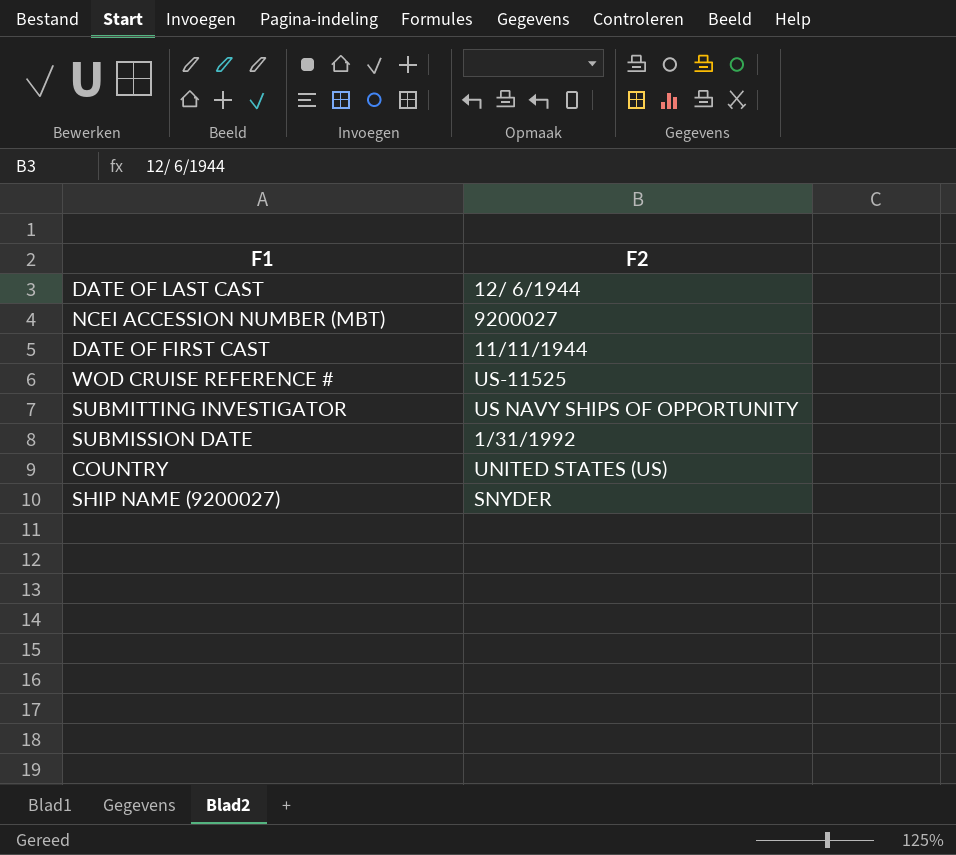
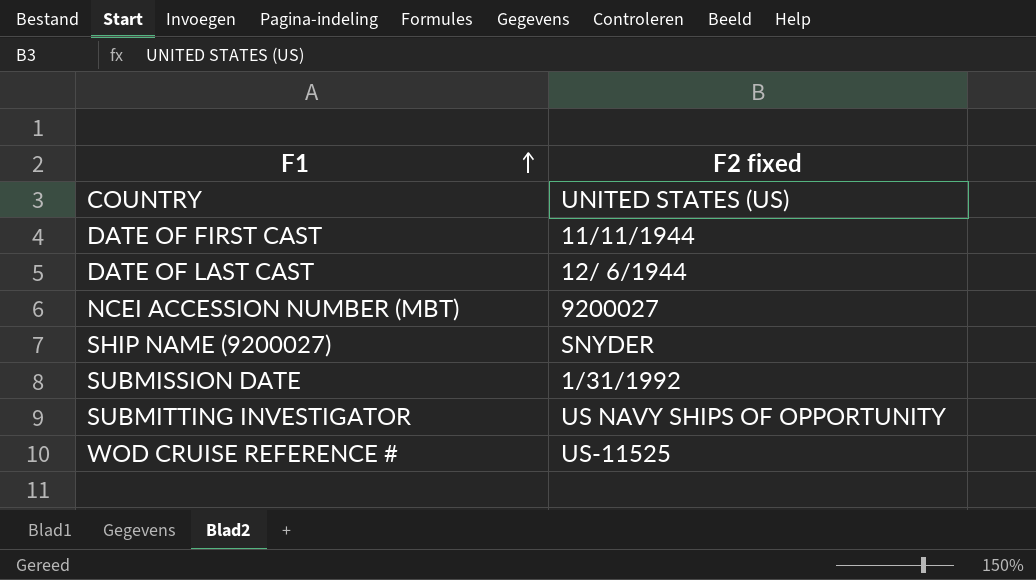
row order: none -> F1 ascending
column name: F2 -> F2 fixed

